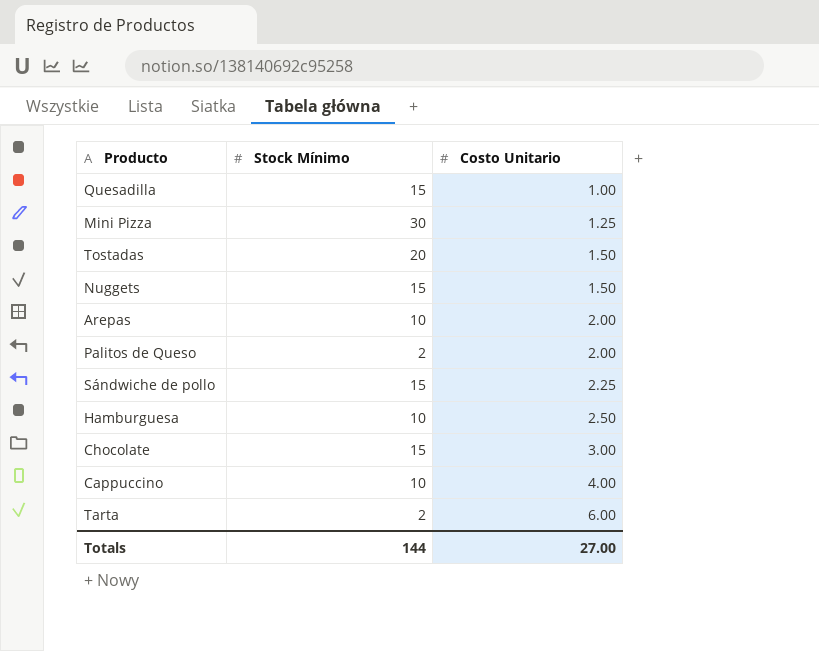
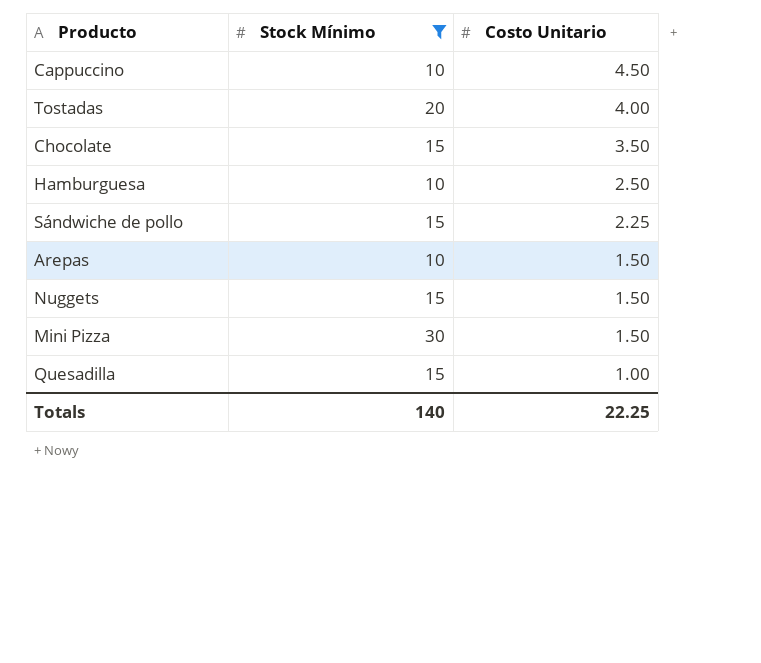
filter: none -> Stock Mínimo != 2
row order: Costo Unitario ascending -> Costo Unitario descending
Cappuccino | Costo Unitario: 4.00 -> 4.50
Tostadas | Costo Unitario: 1.50 -> 4.00
Chocolate | Costo Unitario: 3.00 -> 3.50
Arepas | Costo Unitario: 2.00 -> 1.50
Mini Pizza | Costo Unitario: 1.25 -> 1.50
Totals | Stock Mínimo: 144 -> 140
Totals | Costo Unitario: 27.00 -> 22.25

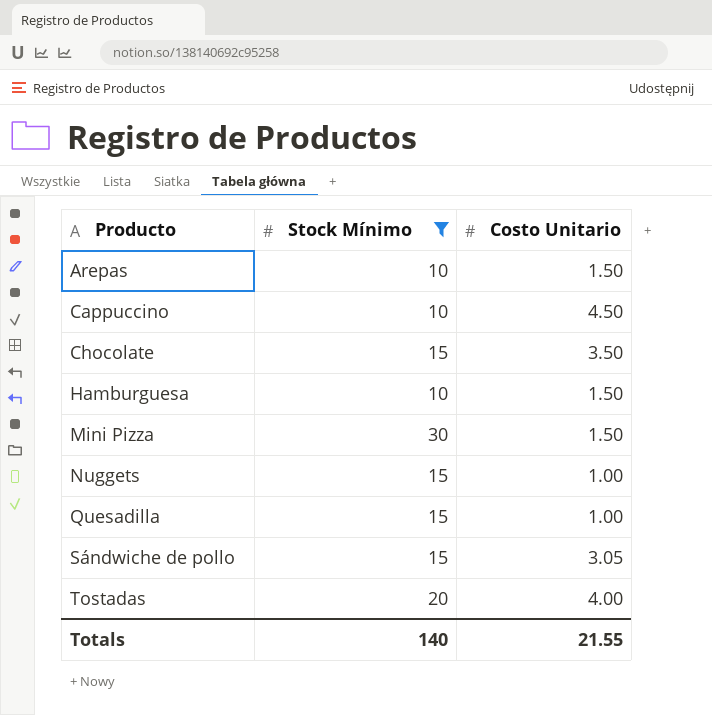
row order: Costo Unitario descending -> Producto ascending
Hamburguesa | Costo Unitario: 2.50 -> 1.50
Nuggets | Costo Unitario: 1.50 -> 1.00
Sándwiche de pollo | Costo Unitario: 2.25 -> 3.05
Totals | Costo Unitario: 22.25 -> 21.55

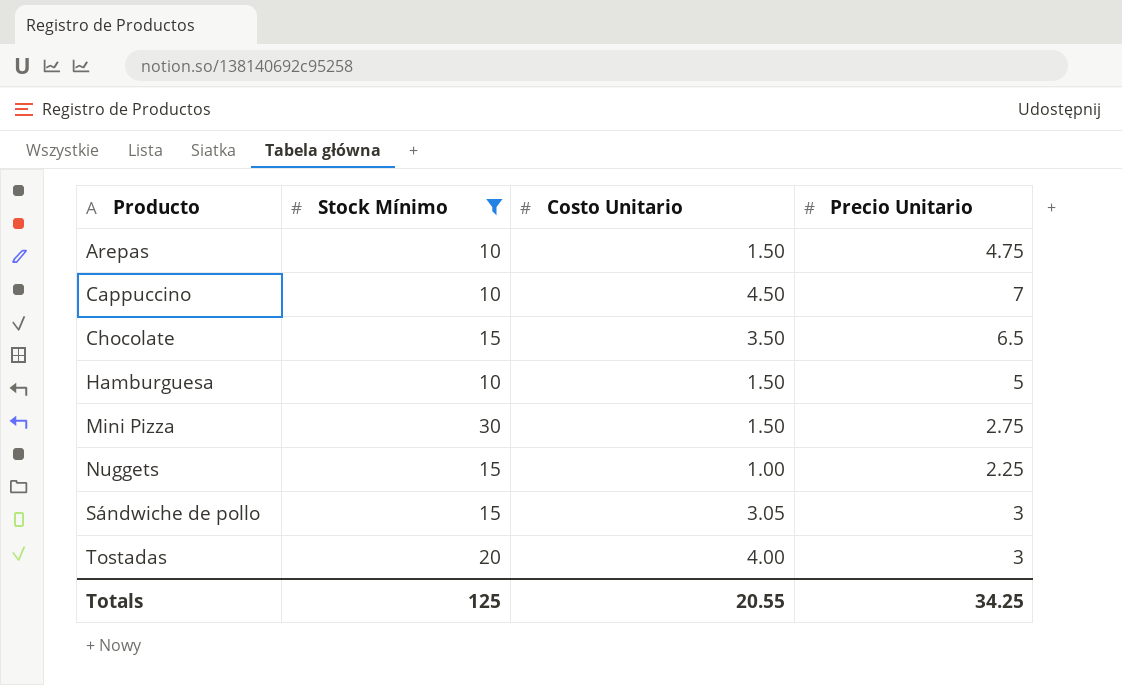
column Precio Unitario | position: none -> 4
row Quesadilla: 15 | 1.00 -> none
Totals | Stock Mínimo: 140 -> 125
Totals | Costo Unitario: 21.55 -> 20.55

